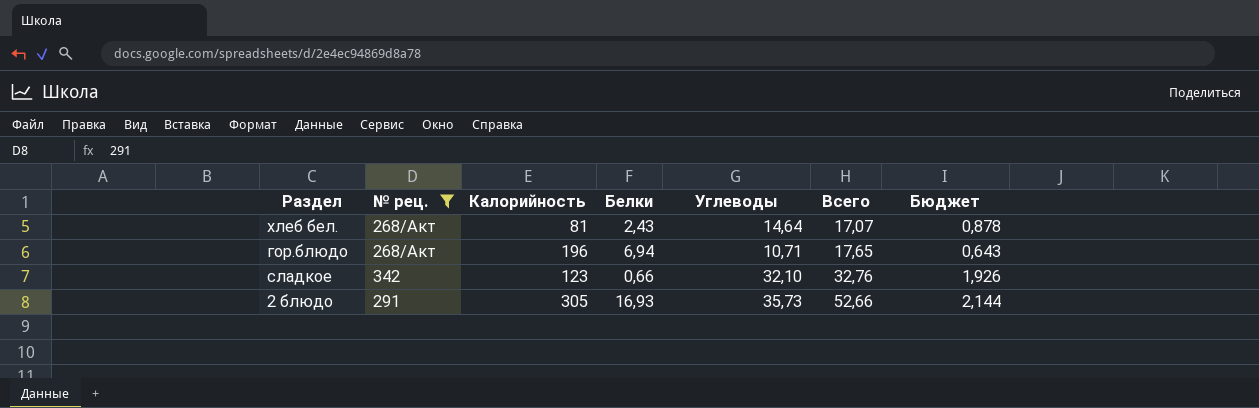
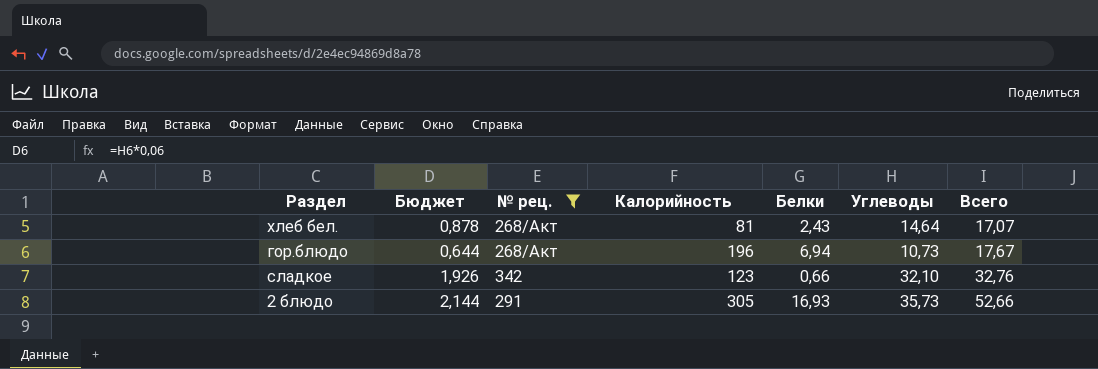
column Бюджет | position: 7 -> 2
гор.блюдо | Бюджет: 0,643 -> 0,644
гор.блюдо | Углеводы: 10,71 -> 10,73
гор.блюдо | Всего: 17,65 -> 17,67

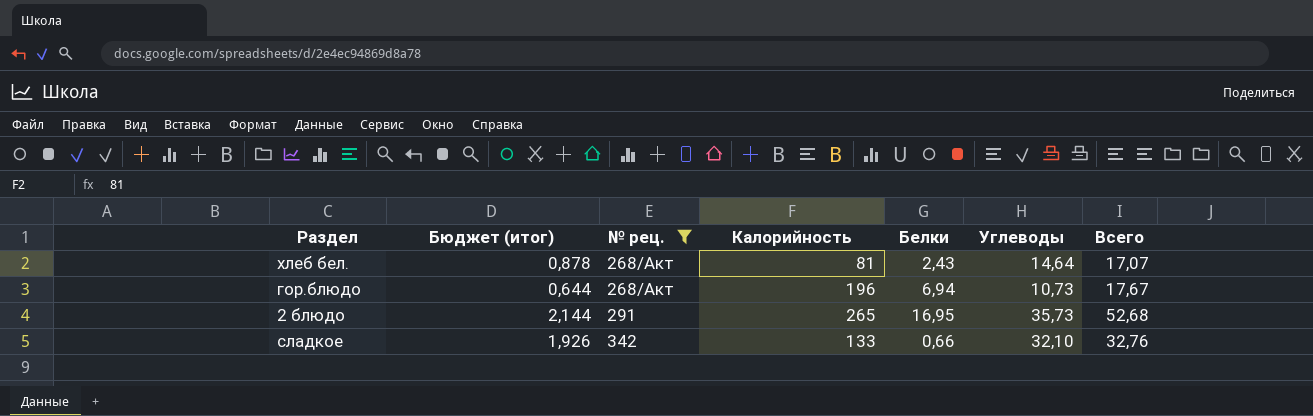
row order: Всего ascending -> № рец. ascending
column name: Бюджет -> Бюджет (итог)
2 блюдо | Калорийность: 305 -> 265
2 блюдо | Белки: 16,93 -> 16,95
2 блюдо | Всего: 52,66 -> 52,68
сладкое | Калорийность: 123 -> 133

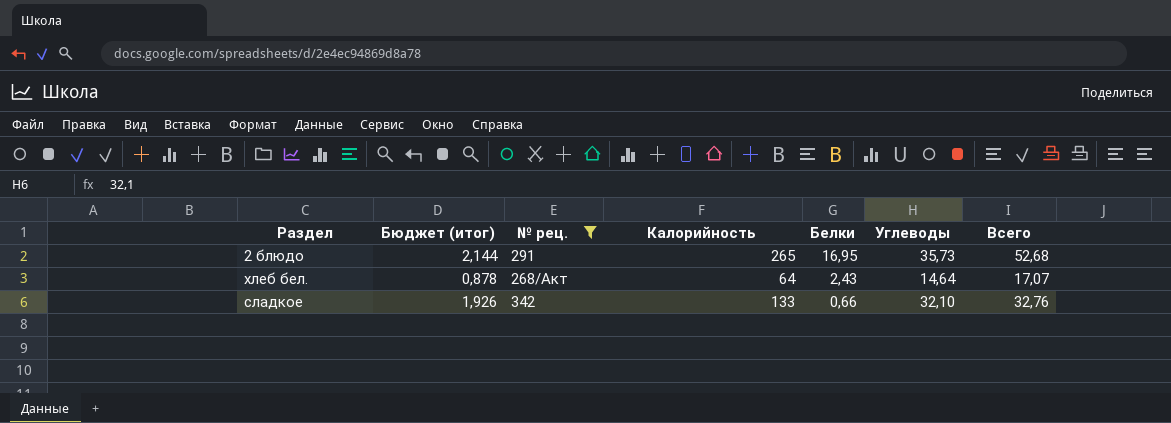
row order: № рец. ascending -> Белки descending
row гор.блюдо: 0,644 | 268/Акт | 196 | 6,94 | 10,73 | 17,67 -> none
хлеб бел. | Калорийность: 81 -> 64

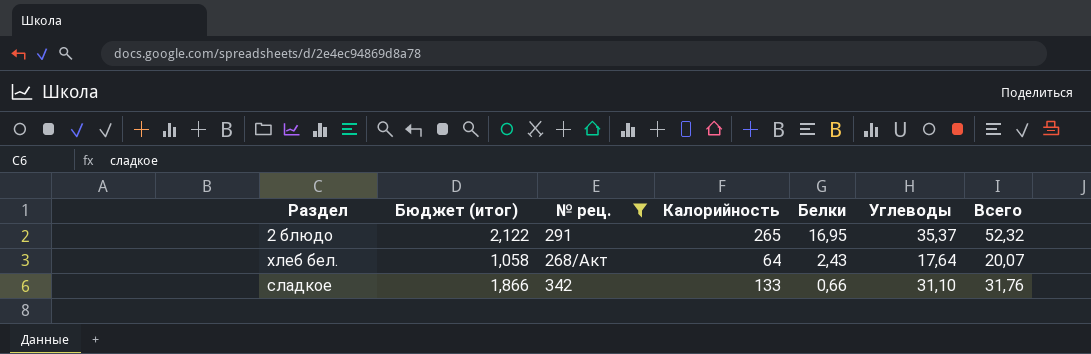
2 блюдо | Бюджет (итог): 2,144 -> 2,122
2 блюдо | Углеводы: 35,73 -> 35,37
2 блюдо | Всего: 52,68 -> 52,32
хлеб бел. | Бюджет (итог): 0,878 -> 1,058
хлеб бел. | Углеводы: 14,64 -> 17,64
хлеб бел. | Всего: 17,07 -> 20,07
сладкое | Бюджет (итог): 1,926 -> 1,866
сладкое | Углеводы: 32,10 -> 31,10
сладкое | Всего: 32,76 -> 31,76

